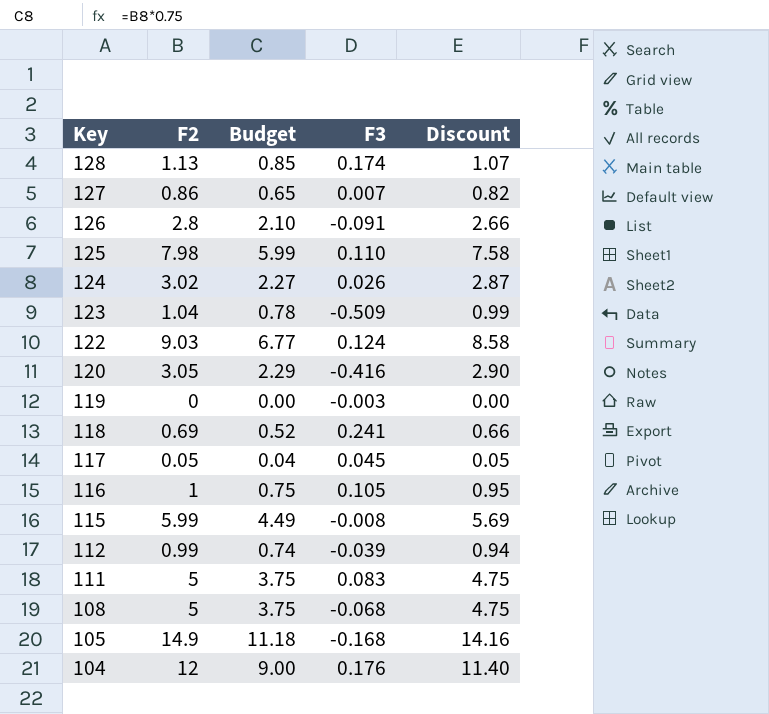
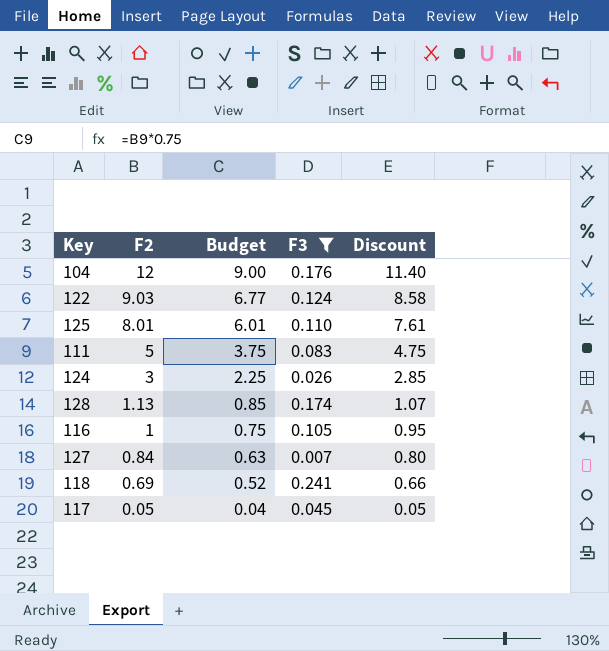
filter: none -> F3 >= 0.007
row order: Key descending -> F2 descending
125 | F2: 7.98 -> 8.01
125 | Budget: 5.99 -> 6.01
125 | Discount: 7.58 -> 7.61
124 | F2: 3.02 -> 3
124 | Budget: 2.27 -> 2.25
124 | Discount: 2.87 -> 2.85
127 | F2: 0.86 -> 0.84
127 | Budget: 0.65 -> 0.63
127 | Discount: 0.82 -> 0.80

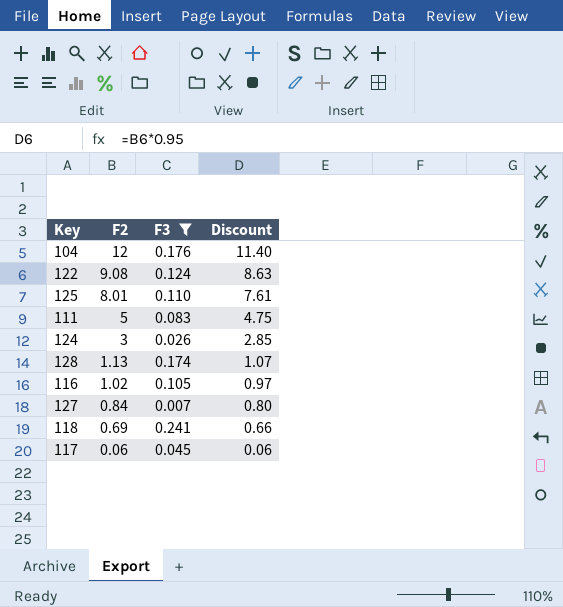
column Budget | formula: [F2] * 0.75 -> none
122 | F2: 9.03 -> 9.08
122 | Discount: 8.58 -> 8.63
116 | F2: 1 -> 1.02
116 | Discount: 0.95 -> 0.97
117 | F2: 0.05 -> 0.06
117 | Discount: 0.05 -> 0.06

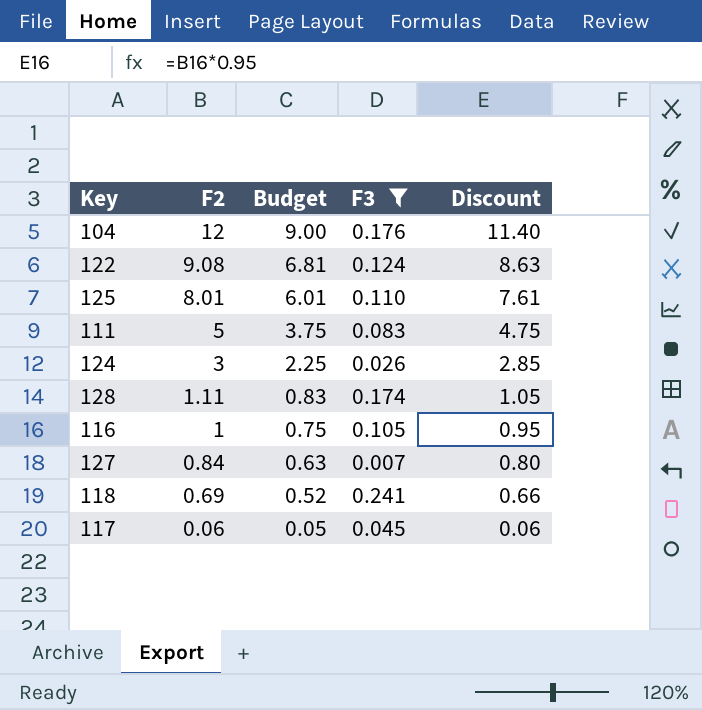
column Budget | formula: none -> [F2] * 0.75
128 | F2: 1.13 -> 1.11
128 | Discount: 1.07 -> 1.05
116 | F2: 1.02 -> 1
116 | Discount: 0.97 -> 0.95

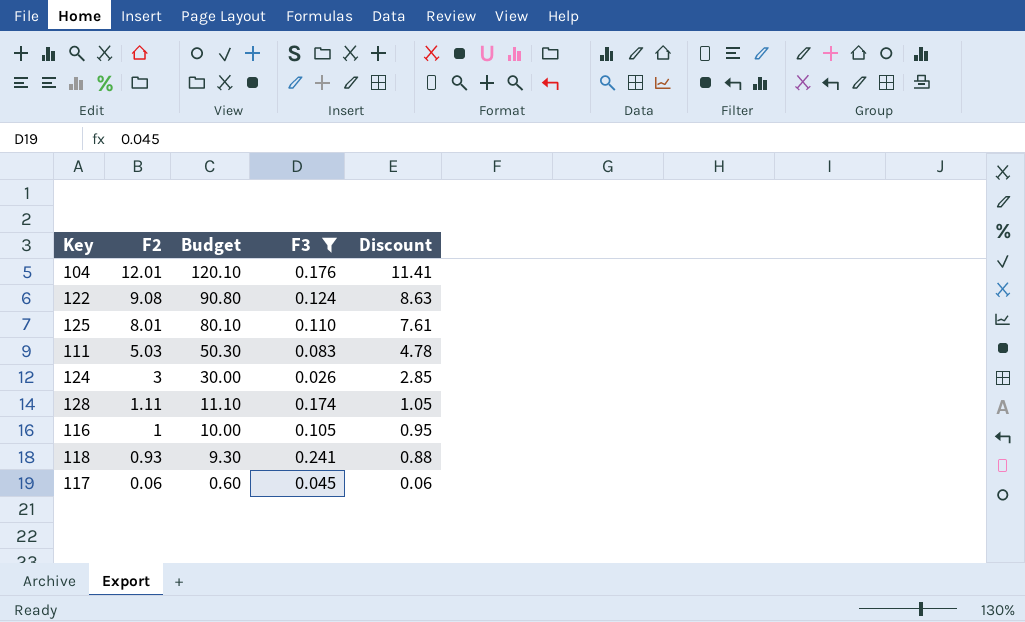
column Budget | formula: [F2] * 0.75 -> [F2] * 10
row 127: 0.84 | 0.63 | 0.007 | 0.80 -> none
104 | F2: 12 -> 12.01
104 | Discount: 11.40 -> 11.41
111 | F2: 5 -> 5.03
111 | Discount: 4.75 -> 4.78
118 | F2: 0.69 -> 0.93
118 | Discount: 0.66 -> 0.88

